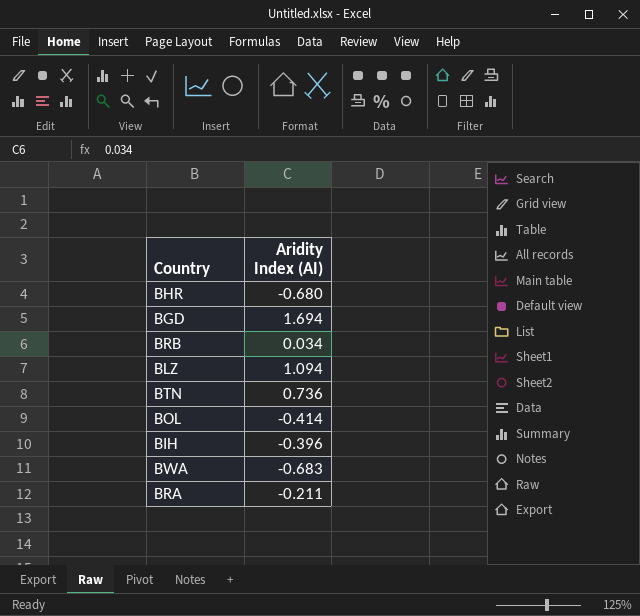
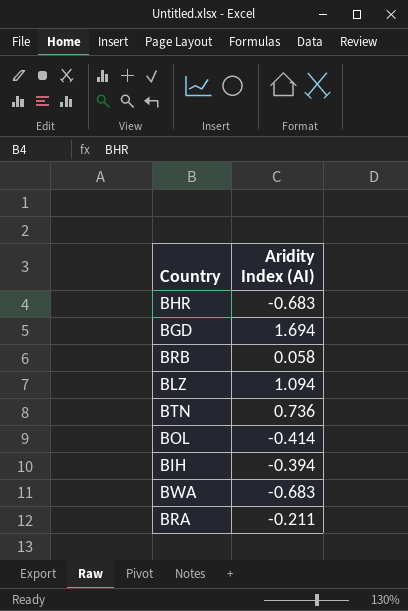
BHR | Aridity Index (AI): -0.680 -> -0.683
BRB | Aridity Index (AI): 0.034 -> 0.058
BIH | Aridity Index (AI): -0.396 -> -0.394

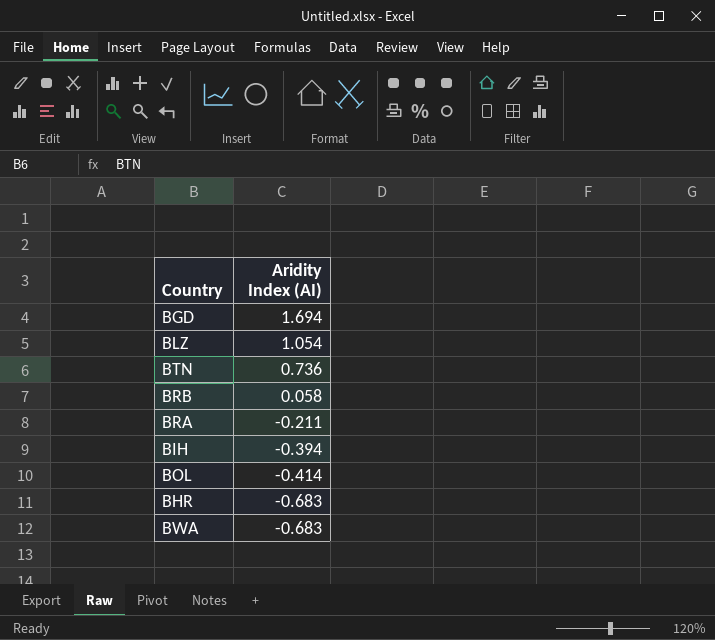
row order: none -> Aridity Index (AI) descending
BLZ | Aridity Index (AI): 1.094 -> 1.054

